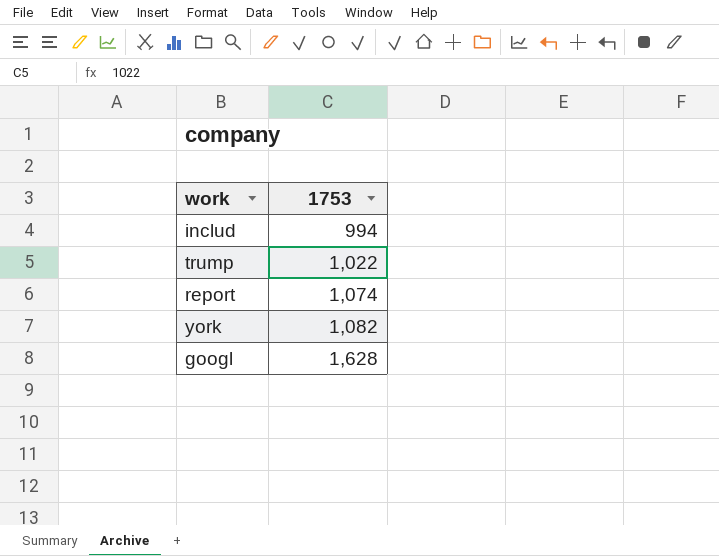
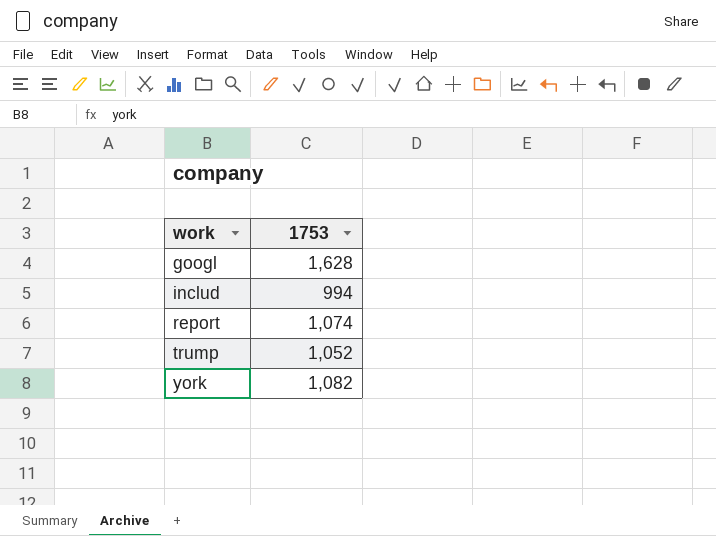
row order: 1753 ascending -> work ascending
trump | 1753: 1,022 -> 1,052

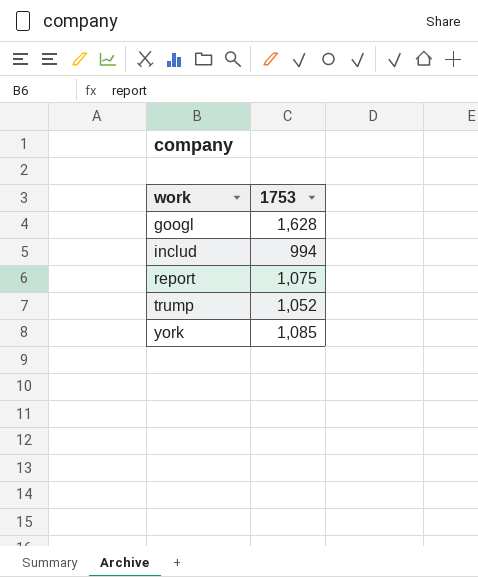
report | 1753: 1,074 -> 1,075
york | 1753: 1,082 -> 1,085

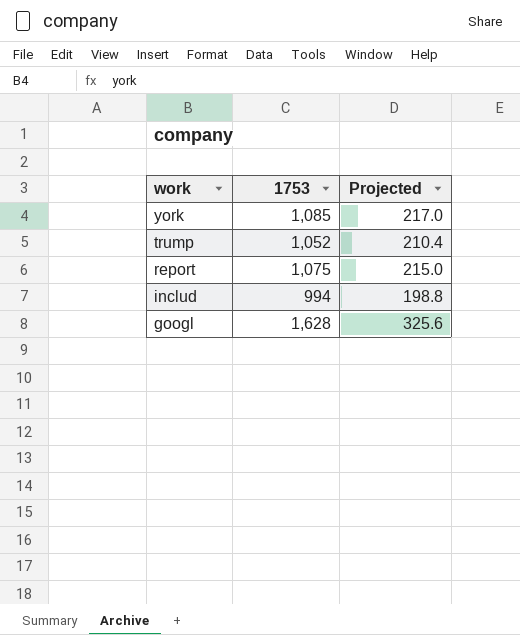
row order: work ascending -> work descending
column Projected | formula: none -> [1753] * 0.2

